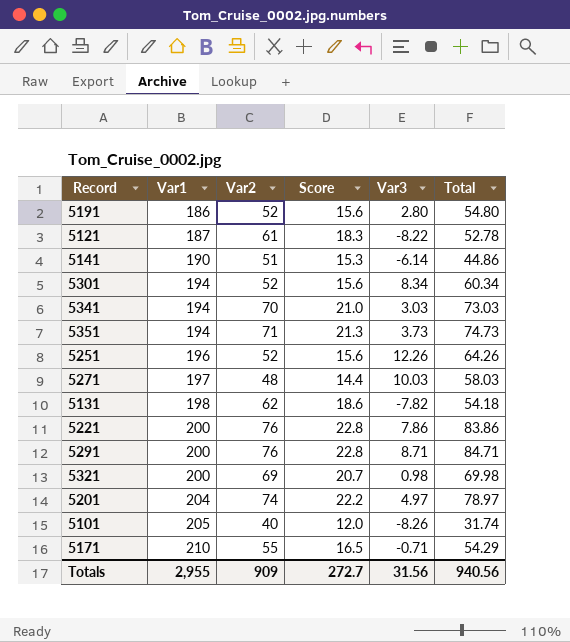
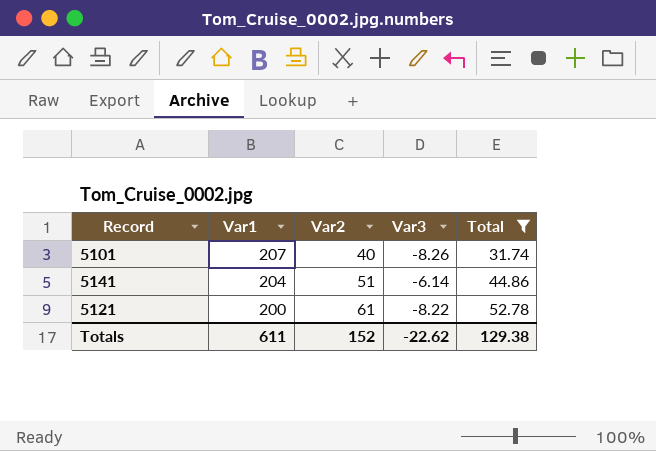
filter: none -> Total <= 52.78
row order: Var1 ascending -> Var1 descending
column Score | formula: [Var2] * 0.3 -> none
5101 | Var1: 205 -> 207
5141 | Var1: 190 -> 204
5121 | Var1: 187 -> 200
Totals | Var1: 2,955 -> 611
Totals | Var2: 909 -> 152
Totals | Var3: 31.56 -> -22.62
Totals | Total: 940.56 -> 129.38

